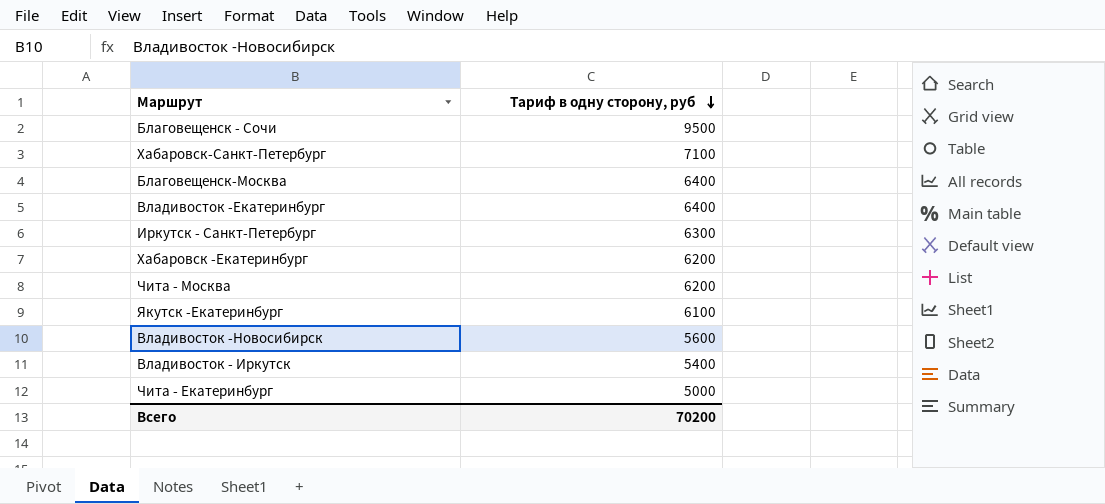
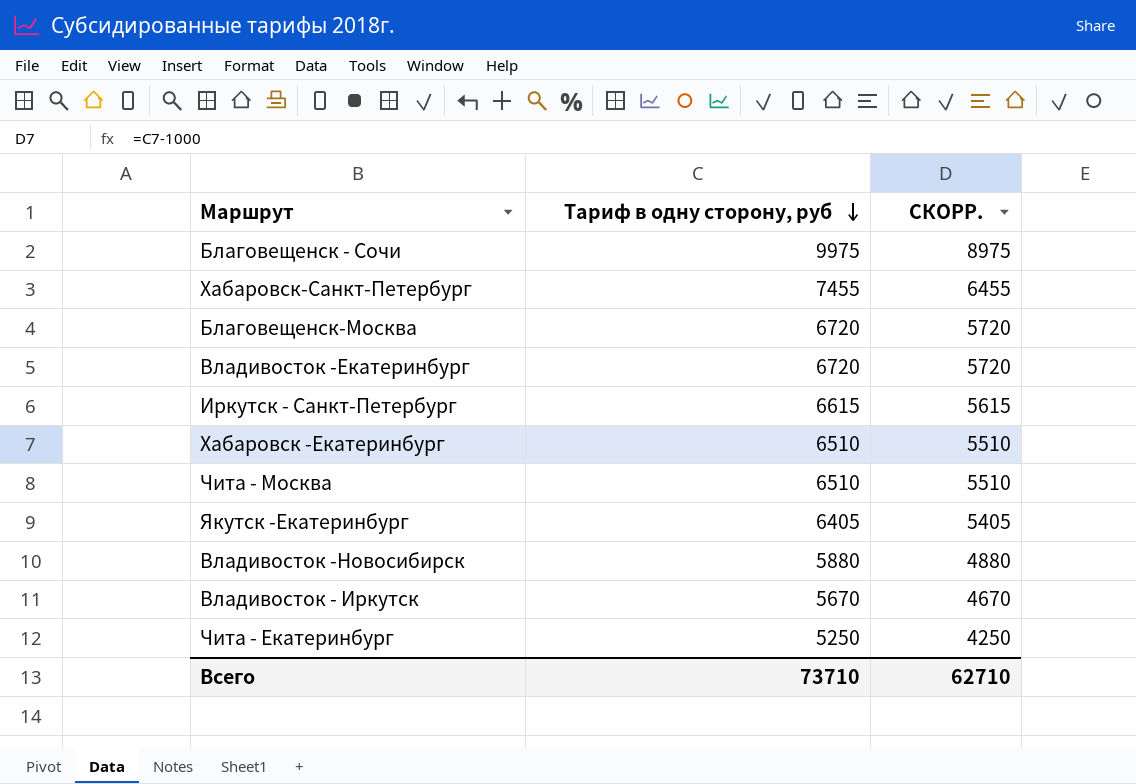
column СКОРР. | formula: none -> [Тариф в одну сторону, руб] - 1000
Благовещенск - Сочи | Тариф в одну сторону, руб: 9500 -> 9975
Хабаровск-Санкт-Петербург | Тариф в одну сторону, руб: 7100 -> 7455
Благовещенск-Москва | Тариф в одну сторону, руб: 6400 -> 6720
Владивосток -Екатеринбург | Тариф в одну сторону, руб: 6400 -> 6720
Иркутск - Санкт-Петербург | Тариф в одну сторону, руб: 6300 -> 6615
Хабаровск -Екатеринбург | Тариф в одну сторону, руб: 6200 -> 6510
Чита - Москва | Тариф в одну сторону, руб: 6200 -> 6510
Якутск -Екатеринбург | Тариф в одну сторону, руб: 6100 -> 6405
Владивосток -Новосибирск | Тариф в одну сторону, руб: 5600 -> 5880
Владивосток - Иркутск | Тариф в одну сторону, руб: 5400 -> 5670
Чита - Екатеринбург | Тариф в одну сторону, руб: 5000 -> 5250
Всего | Тариф в одну сторону, руб: 70200 -> 73710

